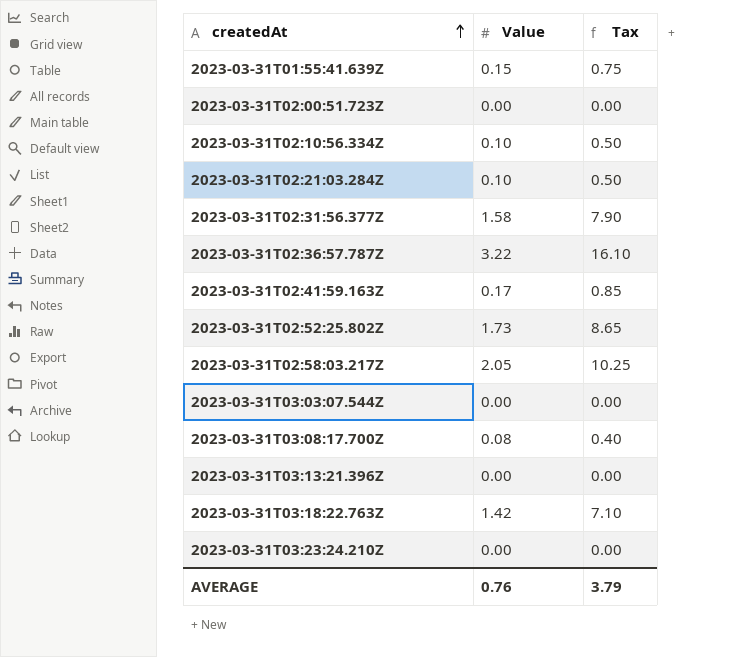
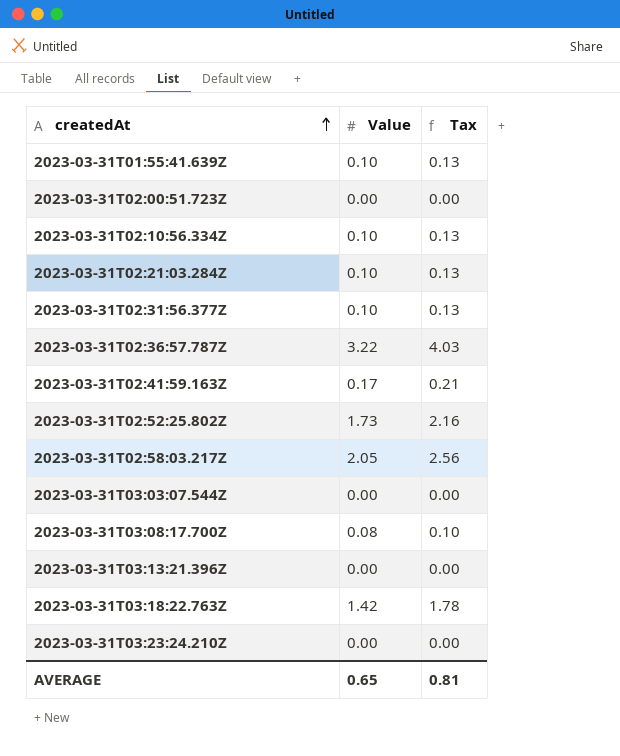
column Tax | formula: [Value] * 5 -> [Value] * 1.25
2023-03-31T01:55:41.639Z | Value: 0.15 -> 0.10
2023-03-31T02:31:56.377Z | Value: 1.58 -> 0.10
AVERAGE | Value: 0.76 -> 0.65
AVERAGE | Tax: 3.79 -> 0.81

